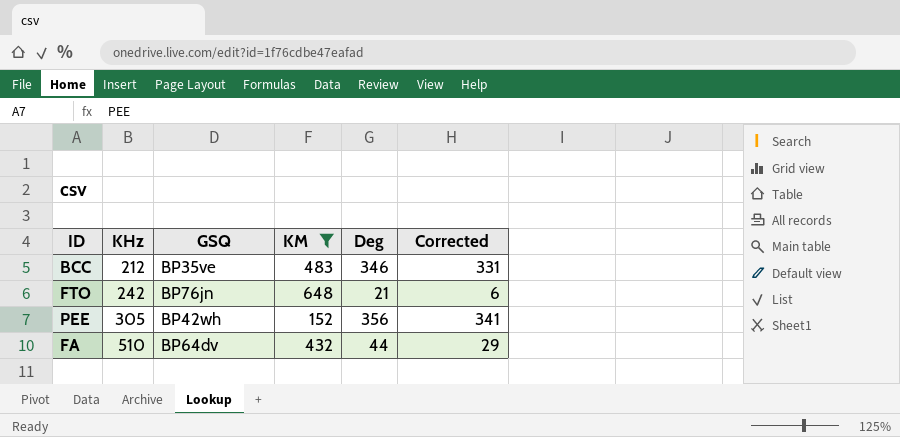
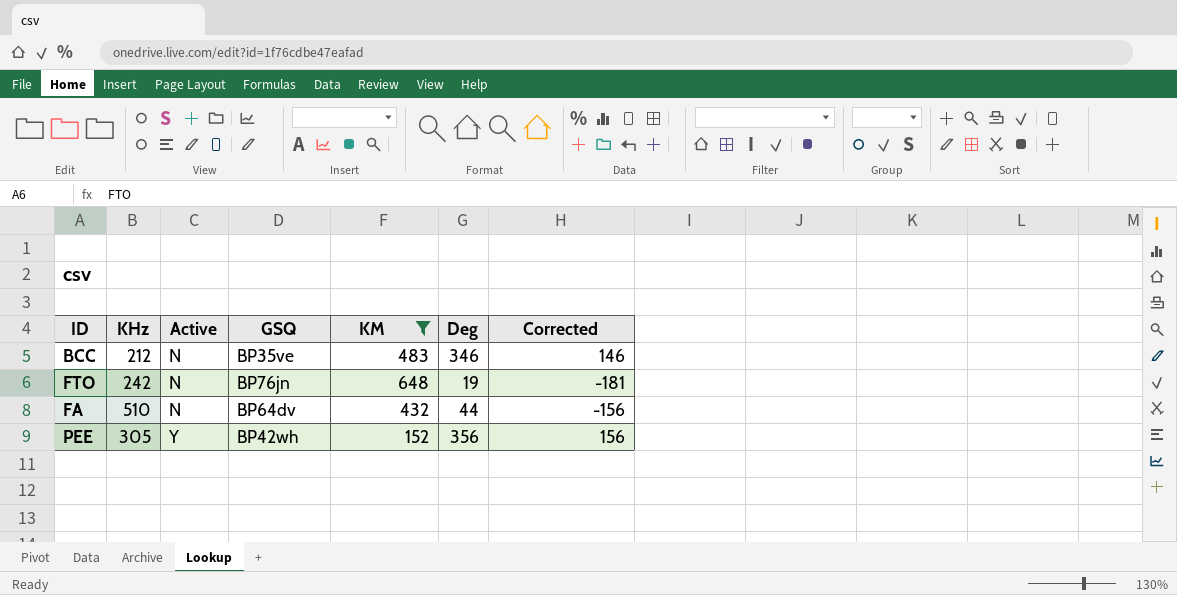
row order: KHz ascending -> Active ascending
column Active | position: none -> 3
column Corrected | formula: [Deg] - 15 -> [Deg] - 200
FTO | Deg: 21 -> 19

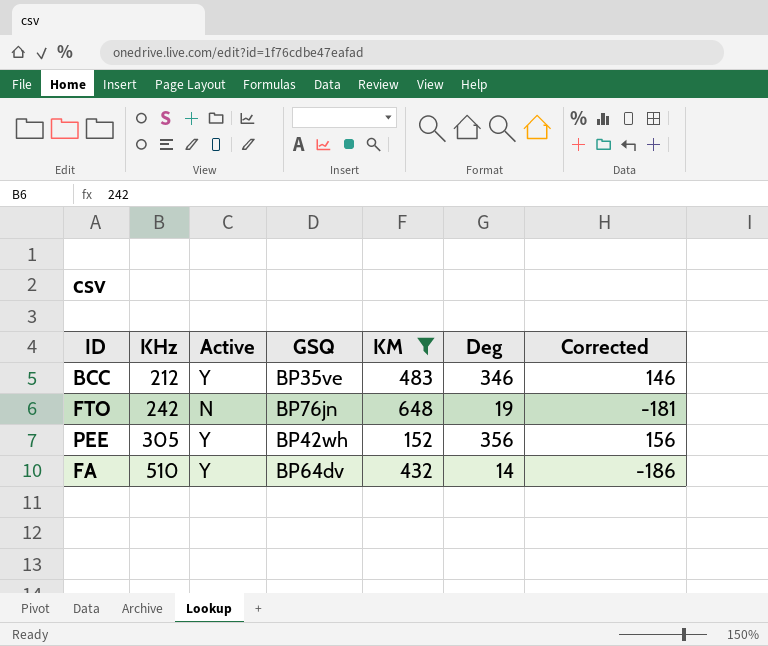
row order: Active ascending -> KHz ascending
BCC | Active: N -> Y
FA | Active: N -> Y
FA | Deg: 44 -> 14
FA | Corrected: -156 -> -186

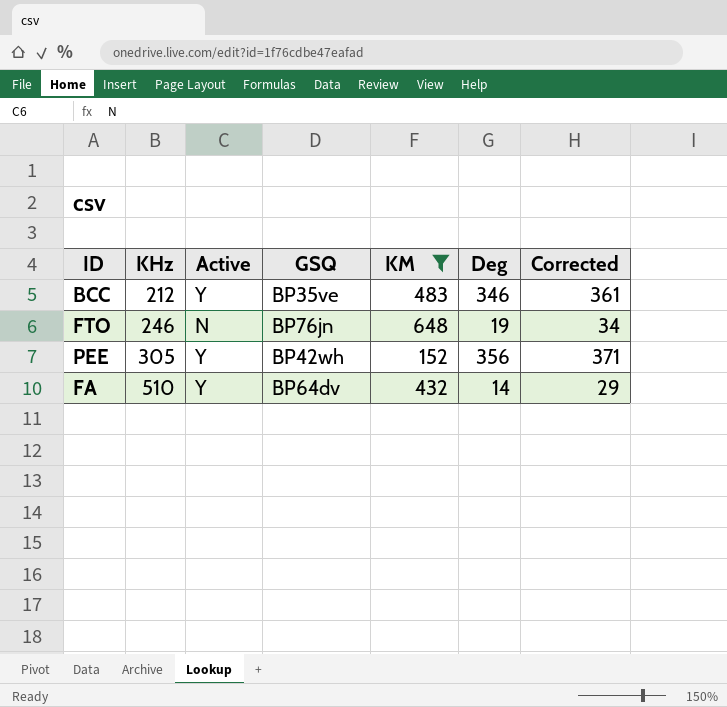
column Corrected | formula: [Deg] - 200 -> [Deg] + 15
FTO | KHz: 242 -> 246

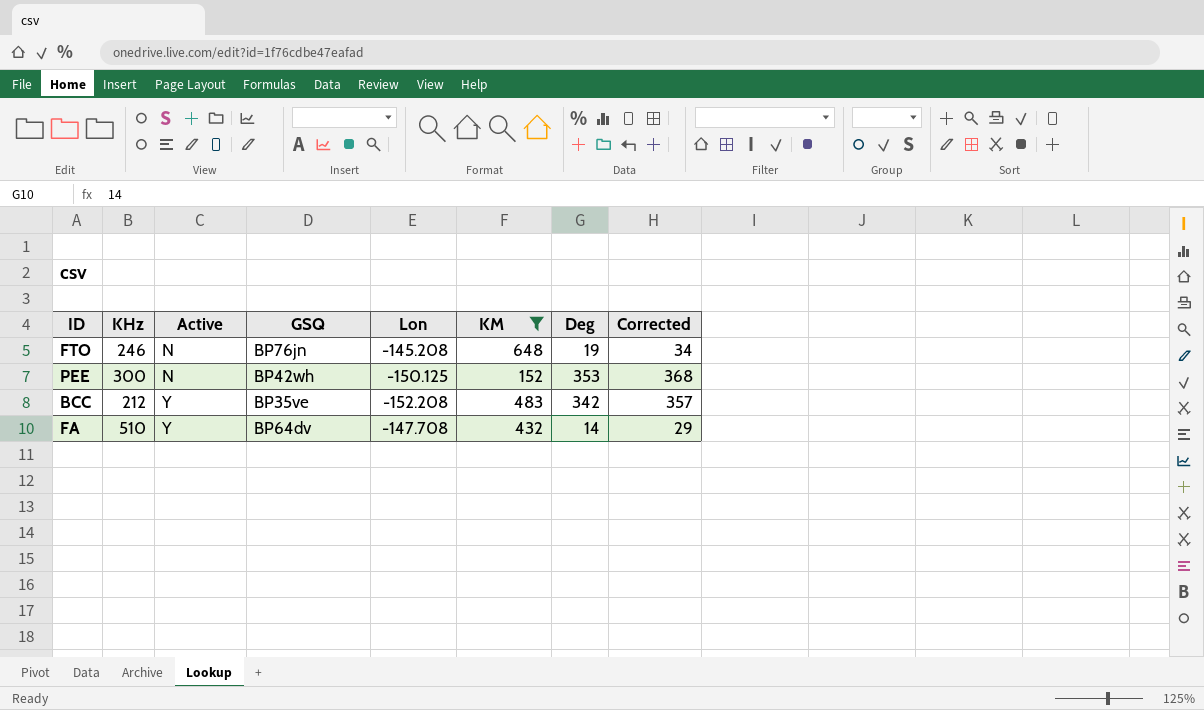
row order: KHz ascending -> Active ascending
column Lon | position: none -> 5
PEE | KHz: 305 -> 300
PEE | Active: Y -> N
PEE | Deg: 356 -> 353
PEE | Corrected: 371 -> 368
BCC | Deg: 346 -> 342
BCC | Corrected: 361 -> 357

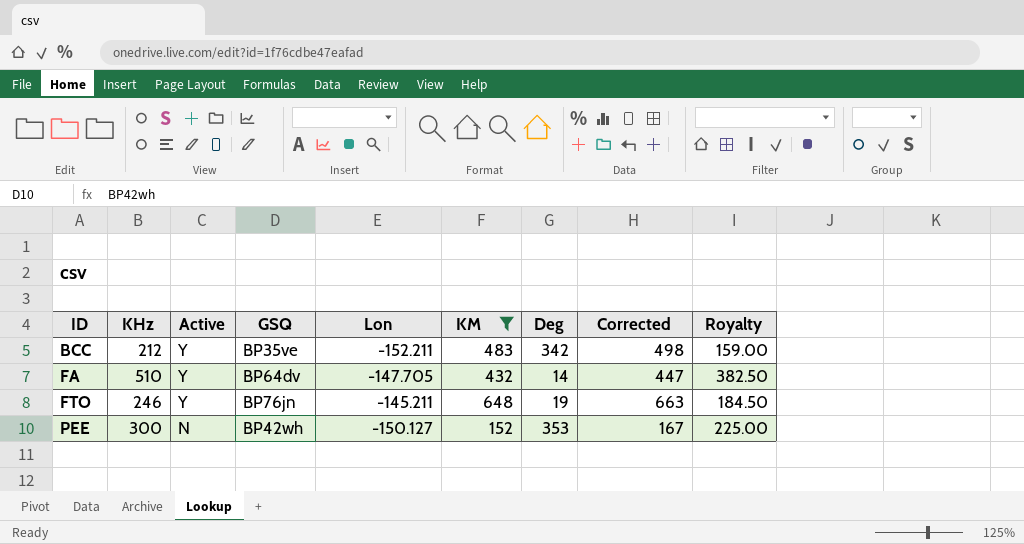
row order: Active ascending -> ID ascending
column Corrected | formula: [Deg] + 15 -> [KM] + 15
column Royalty | formula: none -> [KHz] * 0.75
BCC | Lon: -152.208 -> -152.211
FA | Lon: -147.708 -> -147.705
FTO | Active: N -> Y
FTO | Lon: -145.208 -> -145.211
PEE | Lon: -150.125 -> -150.127

